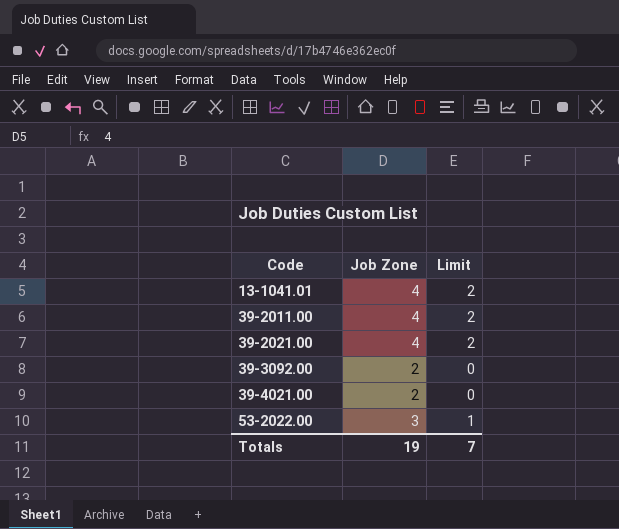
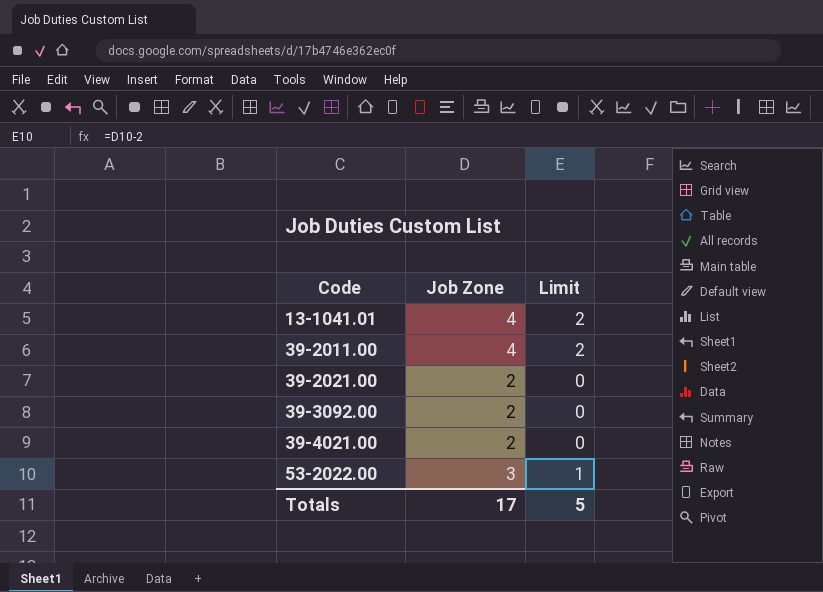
39-2021.00 | Job Zone: 4 -> 2
39-2021.00 | Limit: 2 -> 0
Totals | Job Zone: 19 -> 17
Totals | Limit: 7 -> 5

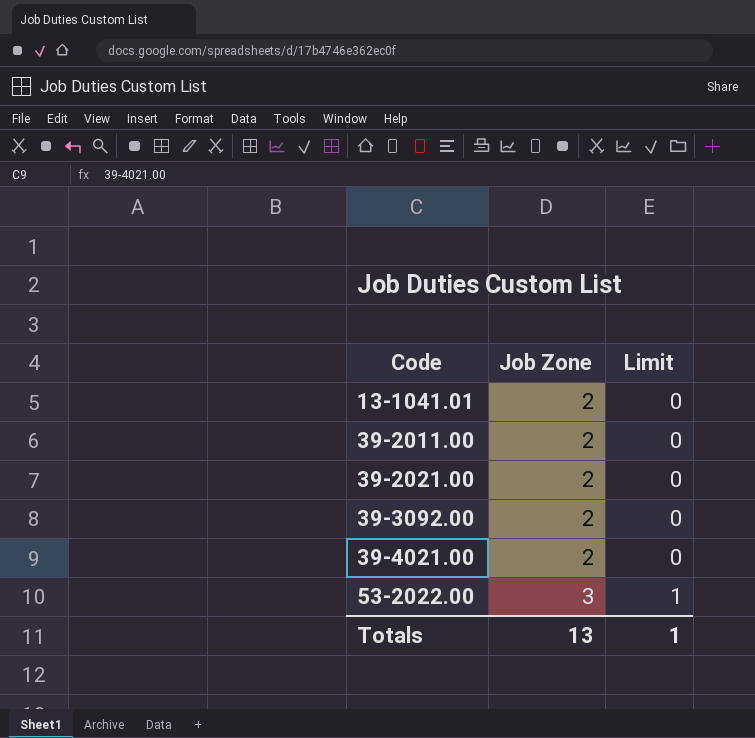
13-1041.01 | Job Zone: 4 -> 2
13-1041.01 | Limit: 2 -> 0
39-2011.00 | Job Zone: 4 -> 2
39-2011.00 | Limit: 2 -> 0
Totals | Job Zone: 17 -> 13
Totals | Limit: 5 -> 1

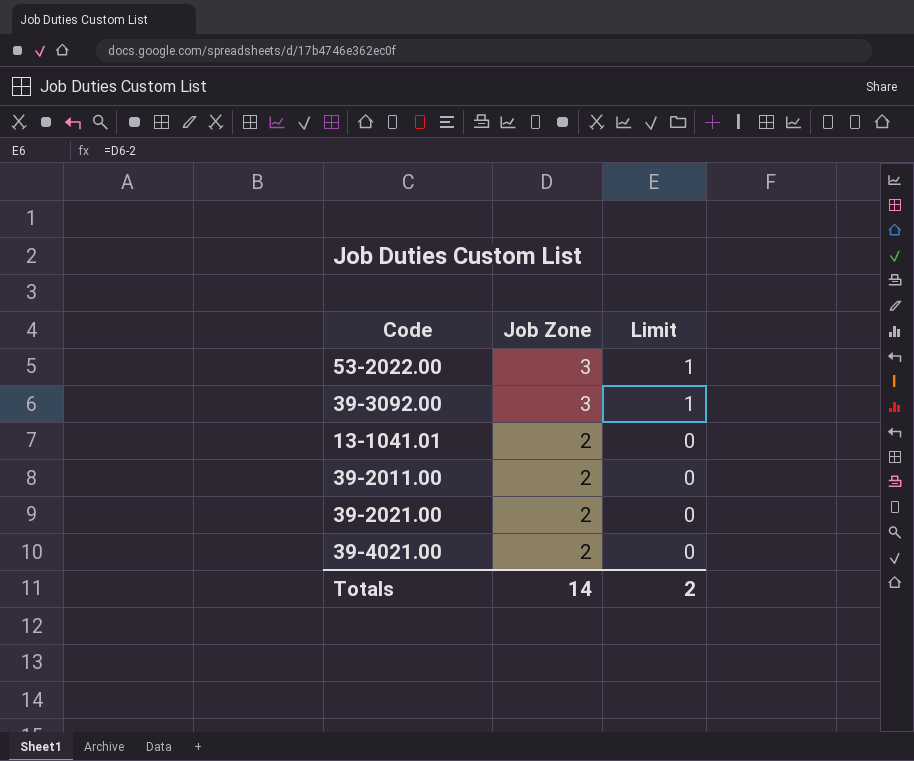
row order: Code ascending -> Job Zone descending
39-3092.00 | Job Zone: 2 -> 3
39-3092.00 | Limit: 0 -> 1
Totals | Job Zone: 13 -> 14
Totals | Limit: 1 -> 2

